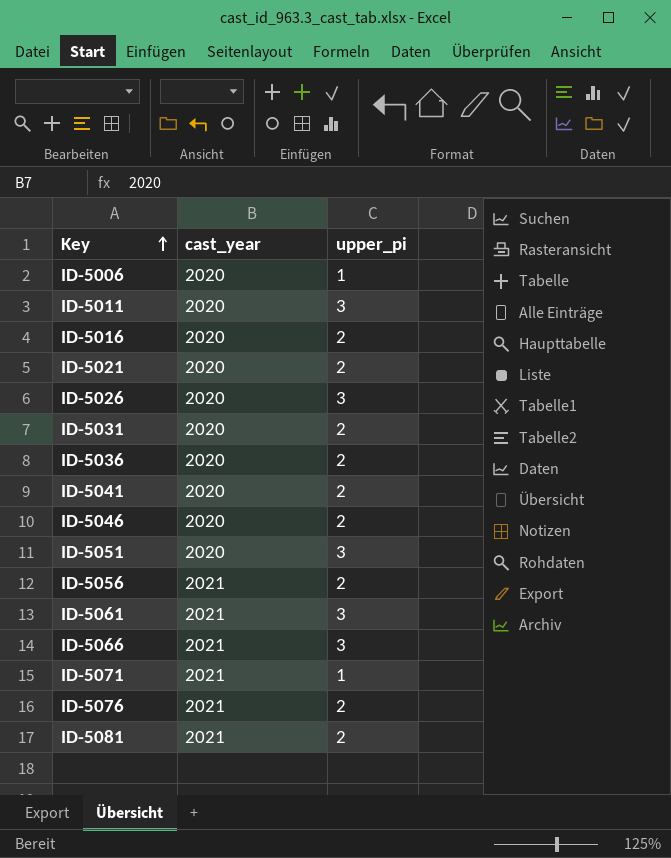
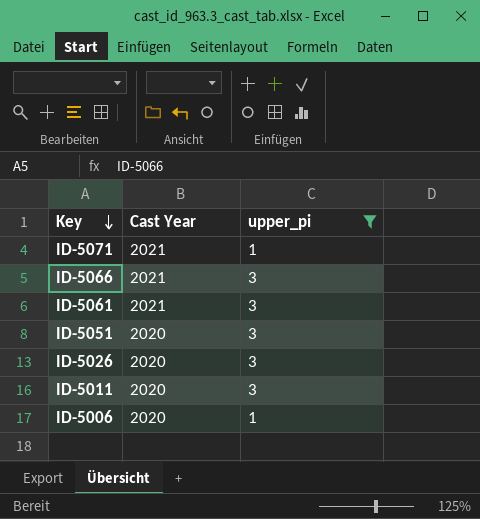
filter: none -> upper_pi != 2
row order: Key ascending -> Key descending
column name: cast_year -> Cast Year

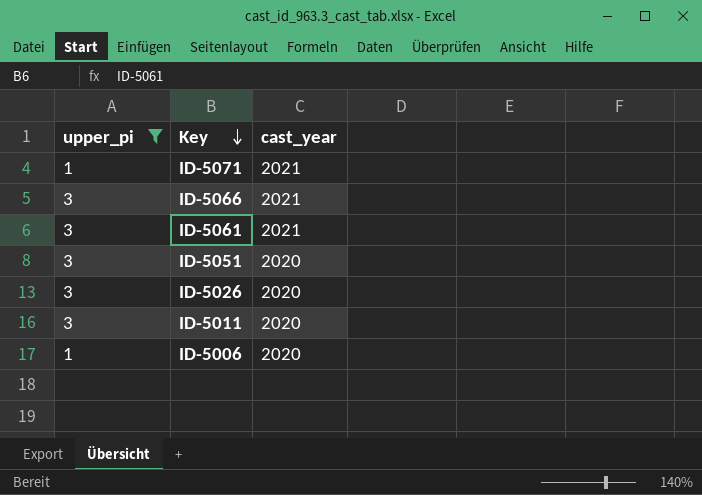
column upper_pi | position: 3 -> 1
column name: Cast Year -> cast_year

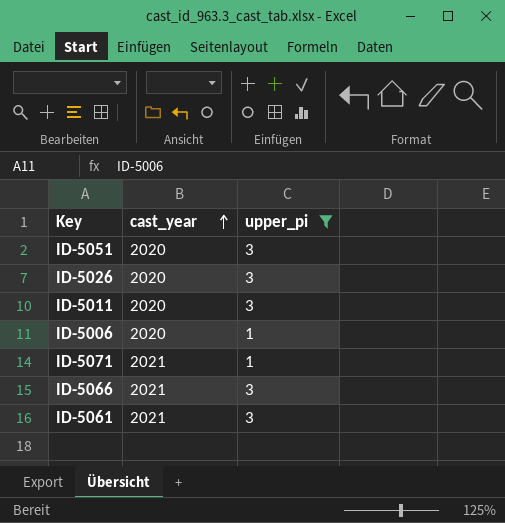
row order: Key descending -> cast_year ascending
column upper_pi | position: 1 -> 3

